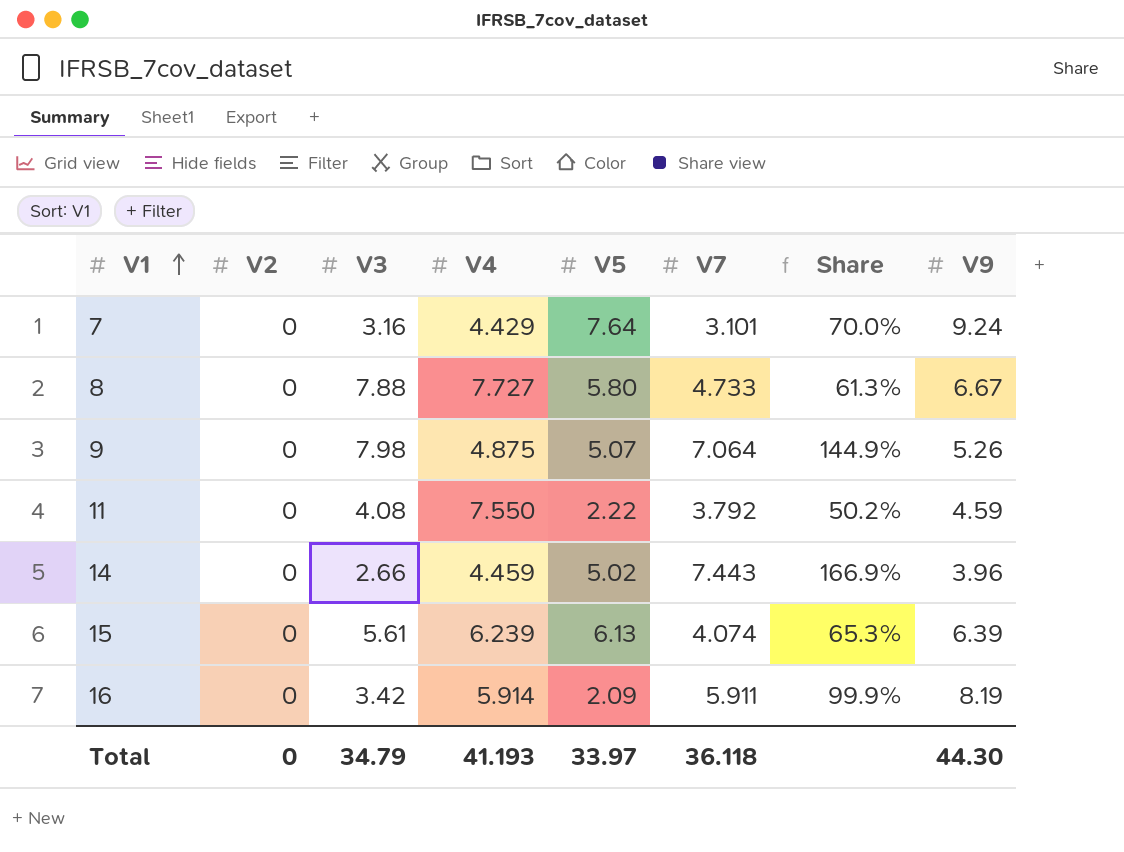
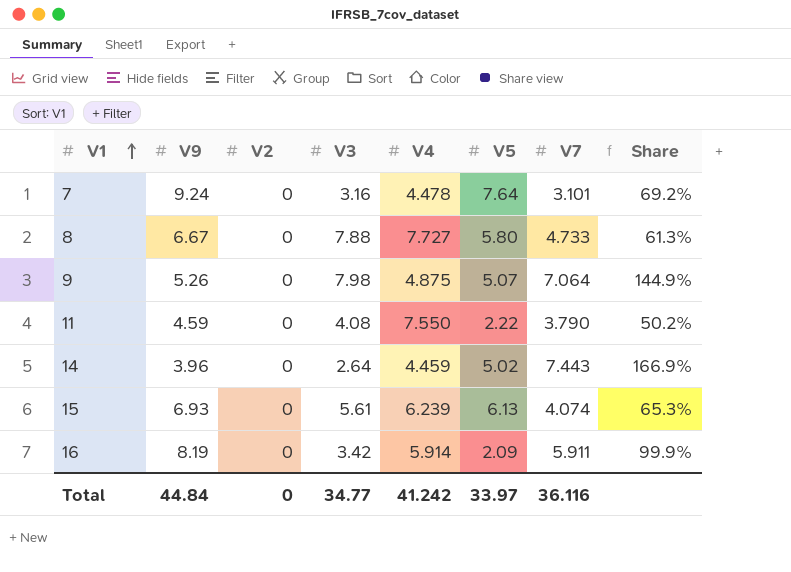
column V9 | position: 8 -> 2
7 | V4: 4.429 -> 4.478
7 | Share: 70.0% -> 69.2%
11 | V7: 3.792 -> 3.790
14 | V3: 2.66 -> 2.64
15 | V9: 6.39 -> 6.93
Total | V9: 44.30 -> 44.84
Total | V3: 34.79 -> 34.77
Total | V4: 41.193 -> 41.242
Total | V7: 36.118 -> 36.116

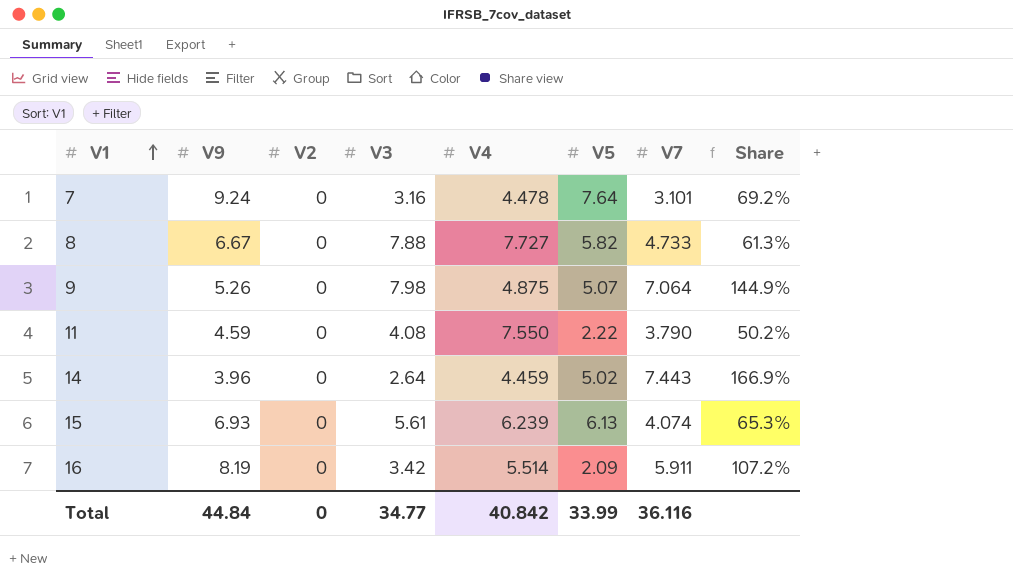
8 | V5: 5.80 -> 5.82
16 | V4: 5.914 -> 5.514
16 | Share: 99.9% -> 107.2%
Total | V4: 41.242 -> 40.842
Total | V5: 33.97 -> 33.99

